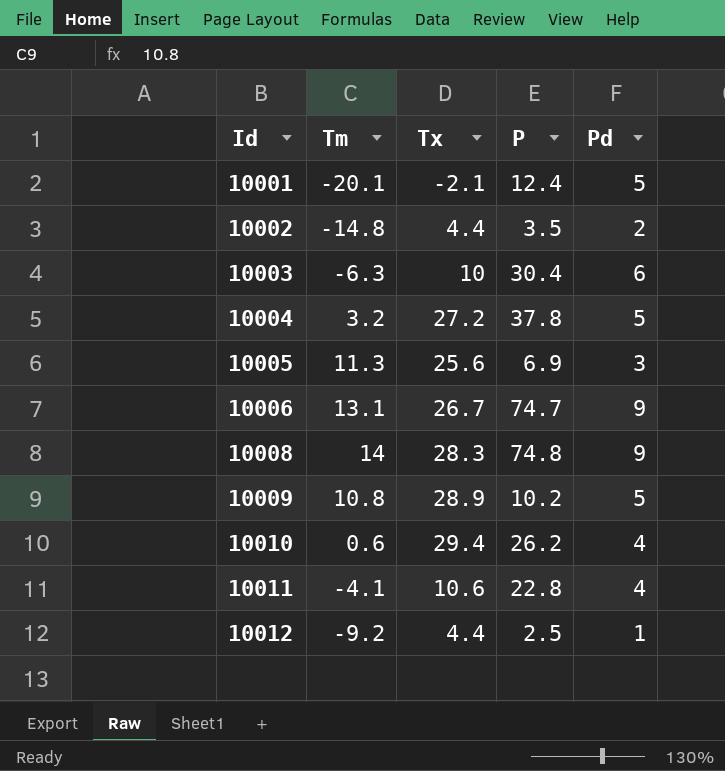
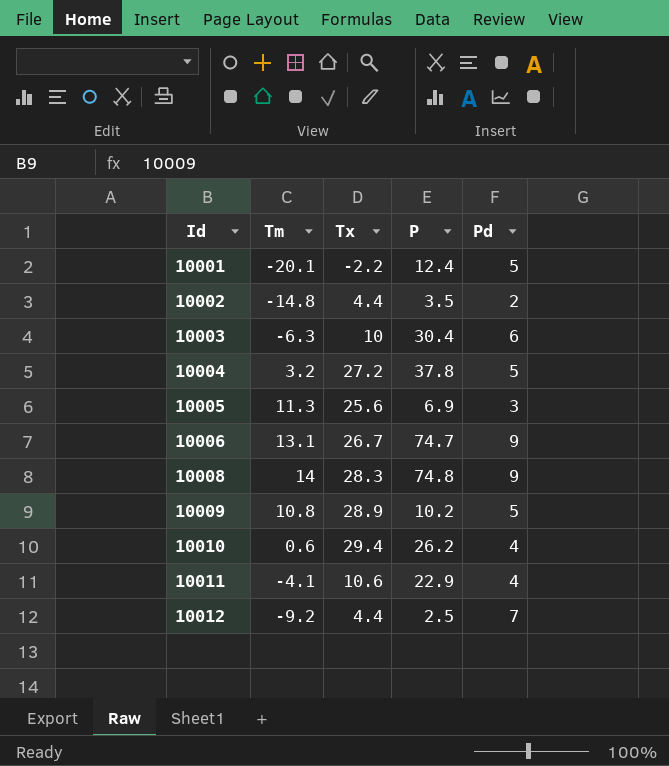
10001 | Tx: -2.1 -> -2.2
10011 | P: 22.8 -> 22.9
10012 | Pd: 1 -> 7

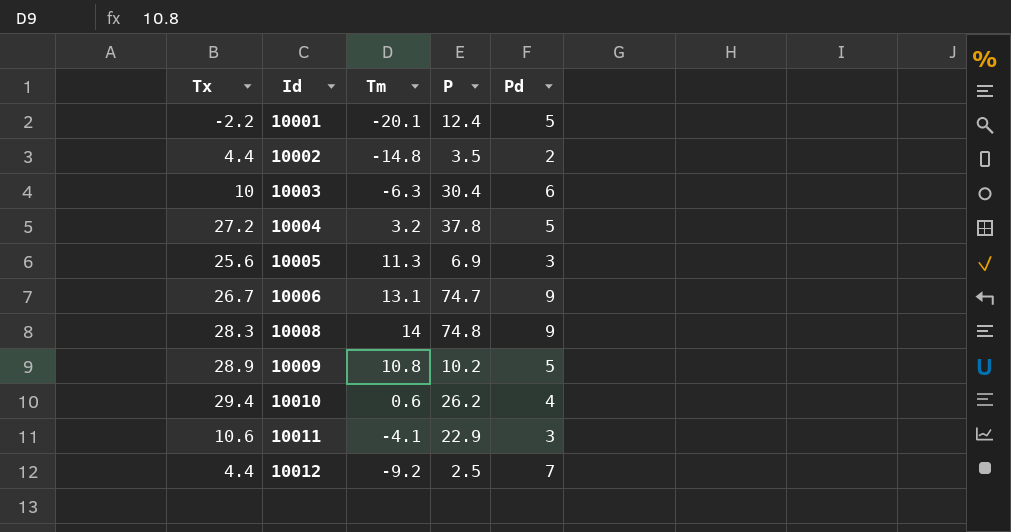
column Tx | position: 3 -> 1
10011 | Pd: 4 -> 3

